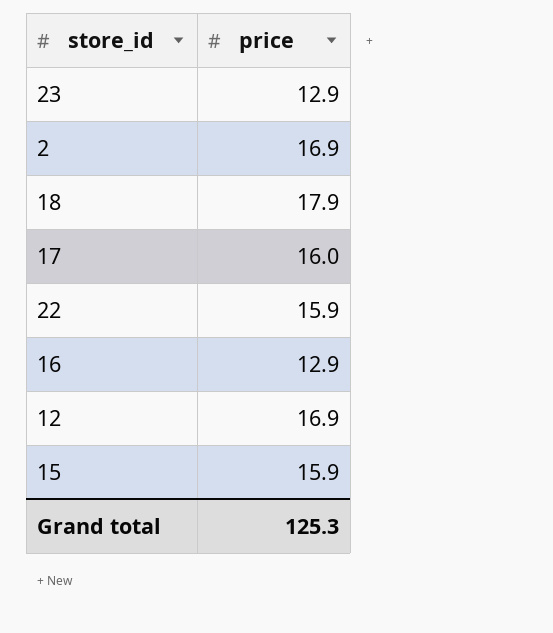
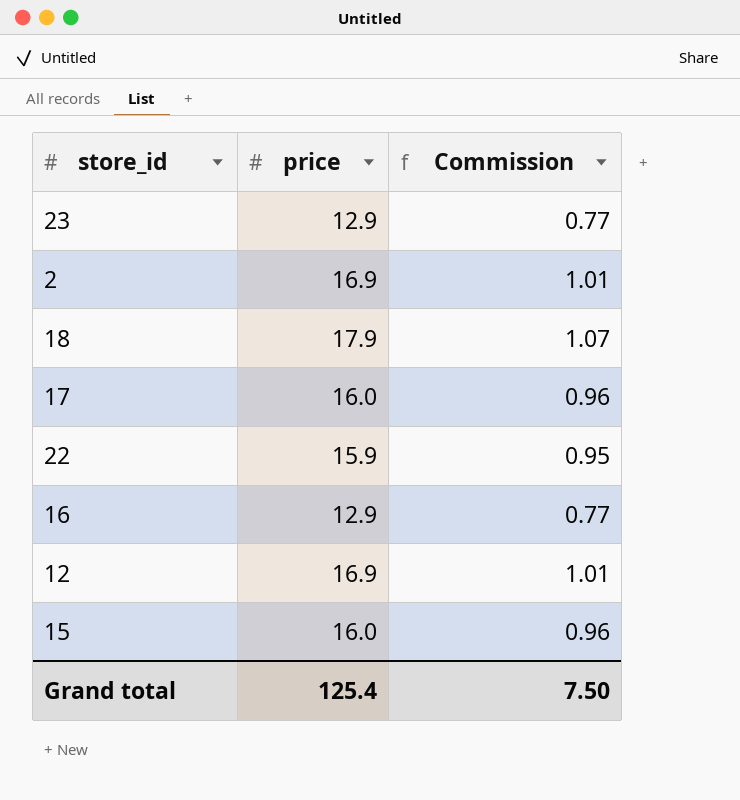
column Commission | formula: none -> [price] * 0.06
15 | price: 15.9 -> 16.0
Grand total | price: 125.3 -> 125.4

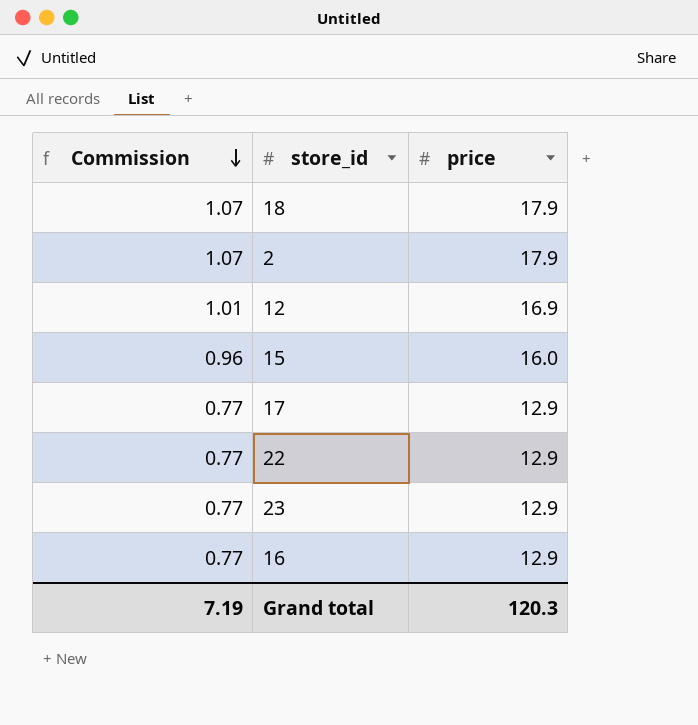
row order: none -> Commission descending
column Commission | position: 3 -> 1
2 | Commission: 1.01 -> 1.07
2 | price: 16.9 -> 17.9
17 | Commission: 0.96 -> 0.77
17 | price: 16.0 -> 12.9
22 | Commission: 0.95 -> 0.77
22 | price: 15.9 -> 12.9
Grand total | Commission: 7.50 -> 7.19
Grand total | price: 125.4 -> 120.3

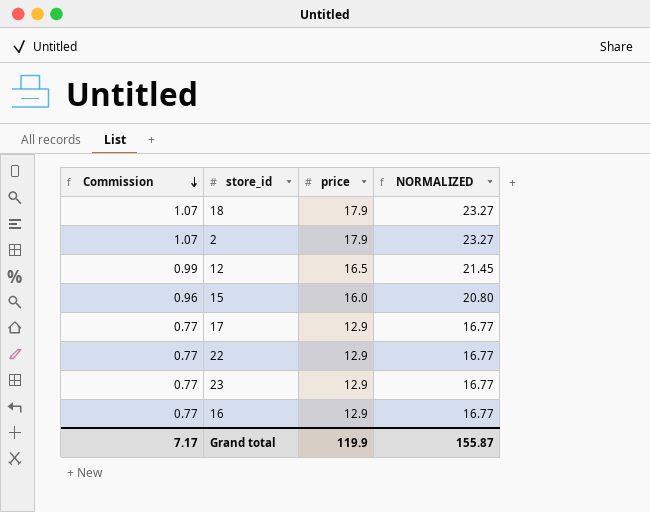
column NORMALIZED | formula: none -> [price] * 1.3
12 | Commission: 1.01 -> 0.99
12 | price: 16.9 -> 16.5
Grand total | Commission: 7.19 -> 7.17
Grand total | price: 120.3 -> 119.9

